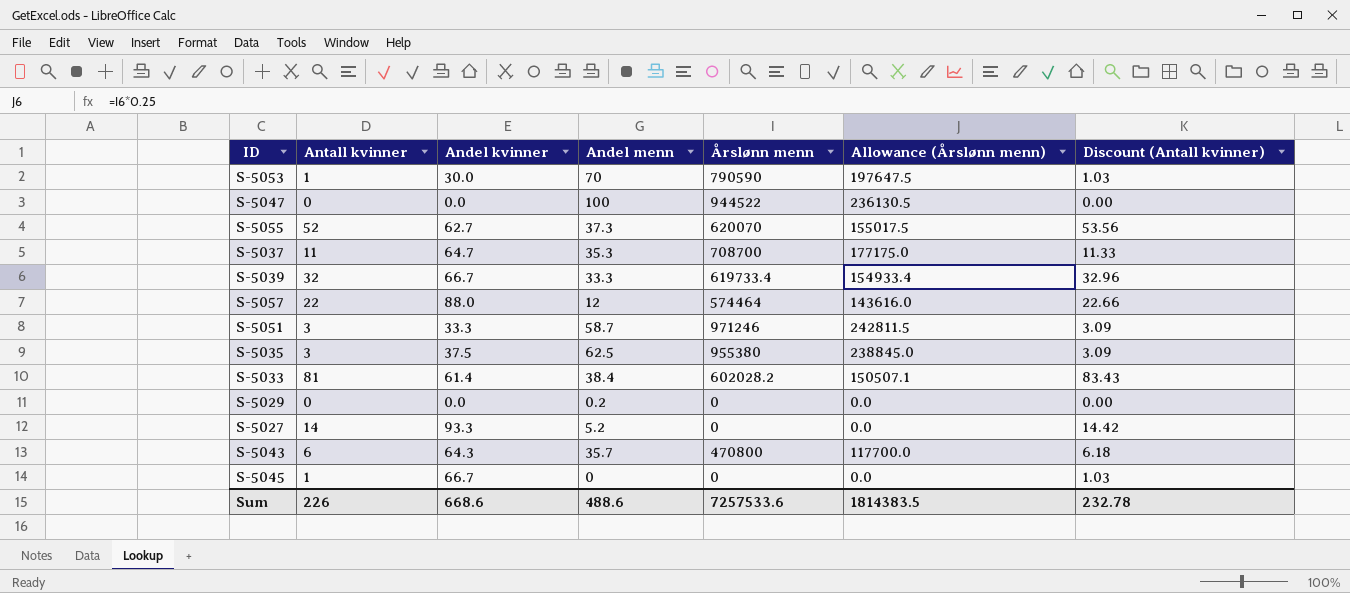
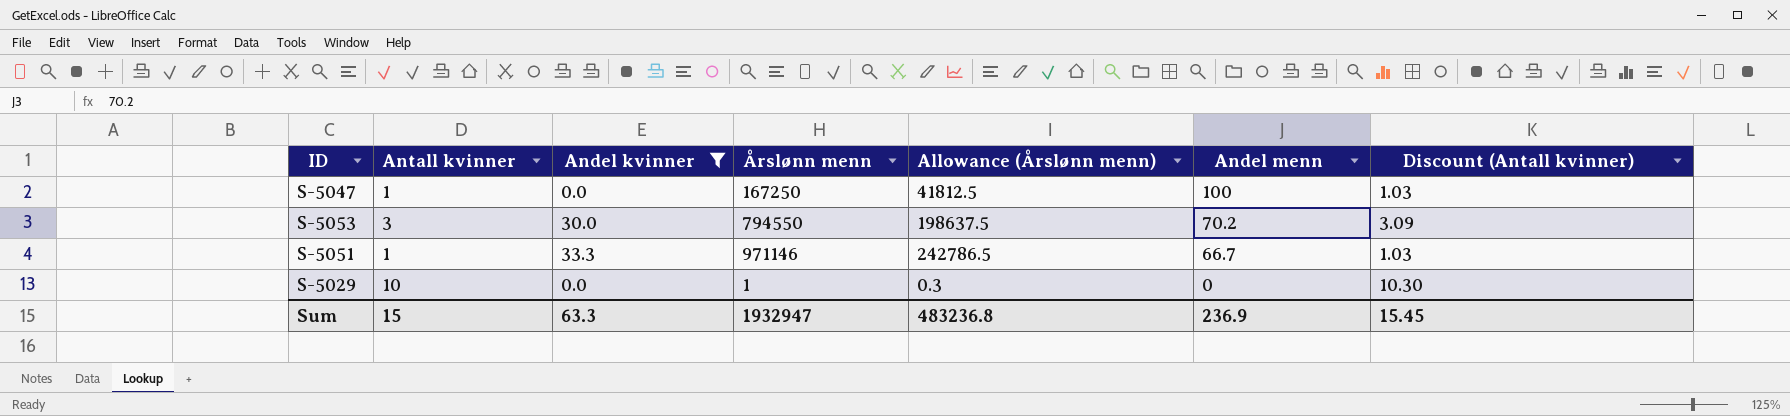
filter: none -> Andel kvinner <= 33.3
row order: none -> Andel menn descending
column Andel menn | position: 4 -> 6
S-5047 | Antall kvinner: 0 -> 1
S-5047 | Årslønn menn: 944522 -> 167250
S-5047 | Allowance (Årslønn menn): 236130.5 -> 41812.5
S-5047 | Discount (Antall kvinner): 0.00 -> 1.03
S-5053 | Antall kvinner: 1 -> 3
S-5053 | Årslønn menn: 790590 -> 794550
S-5053 | Allowance (Årslønn menn): 197647.5 -> 198637.5
S-5053 | Andel menn: 70 -> 70.2
S-5053 | Discount (Antall kvinner): 1.03 -> 3.09
S-5051 | Antall kvinner: 3 -> 1
S-5051 | Årslønn menn: 971246 -> 971146
S-5051 | Allowance (Årslønn menn): 242811.5 -> 242786.5
S-5051 | Andel menn: 58.7 -> 66.7
S-5051 | Discount (Antall kvinner): 3.09 -> 1.03
S-5029 | Antall kvinner: 0 -> 10
S-5029 | Årslønn menn: 0 -> 1
S-5029 | Allowance (Årslønn menn): 0.0 -> 0.3
S-5029 | Andel menn: 0.2 -> 0
S-5029 | Discount (Antall kvinner): 0.00 -> 10.30
Sum | Antall kvinner: 226 -> 15
Sum | Andel kvinner: 668.6 -> 63.3
Sum | Årslønn menn: 7257533.6 -> 1932947
Sum | Allowance (Årslønn menn): 1814383.5 -> 483236.8
Sum | Andel menn: 488.6 -> 236.9
Sum | Discount (Antall kvinner): 232.78 -> 15.45

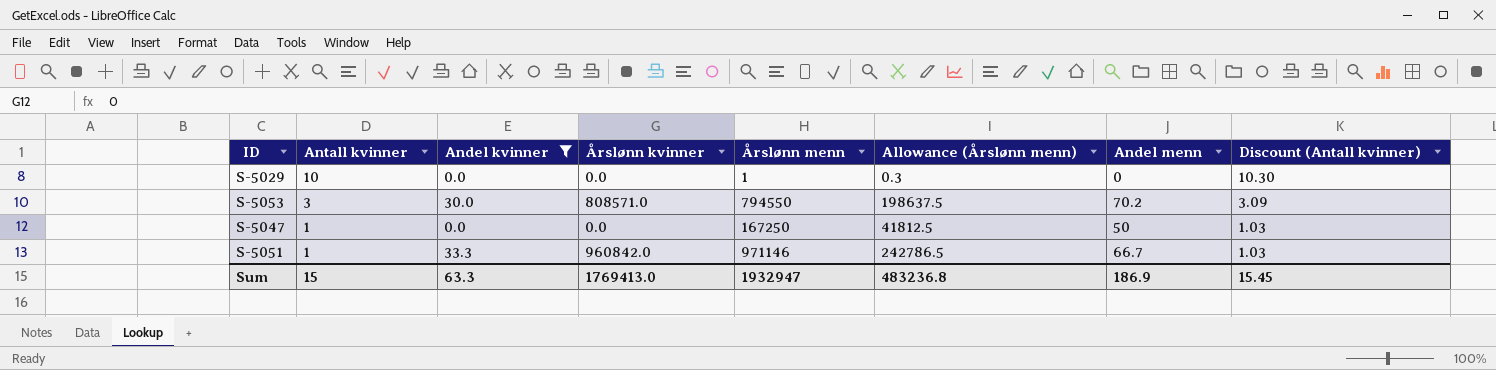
row order: Andel menn descending -> Antall kvinner descending
column Årslønn kvinner | position: none -> 4
S-5047 | Andel menn: 100 -> 50
Sum | Andel menn: 236.9 -> 186.9

